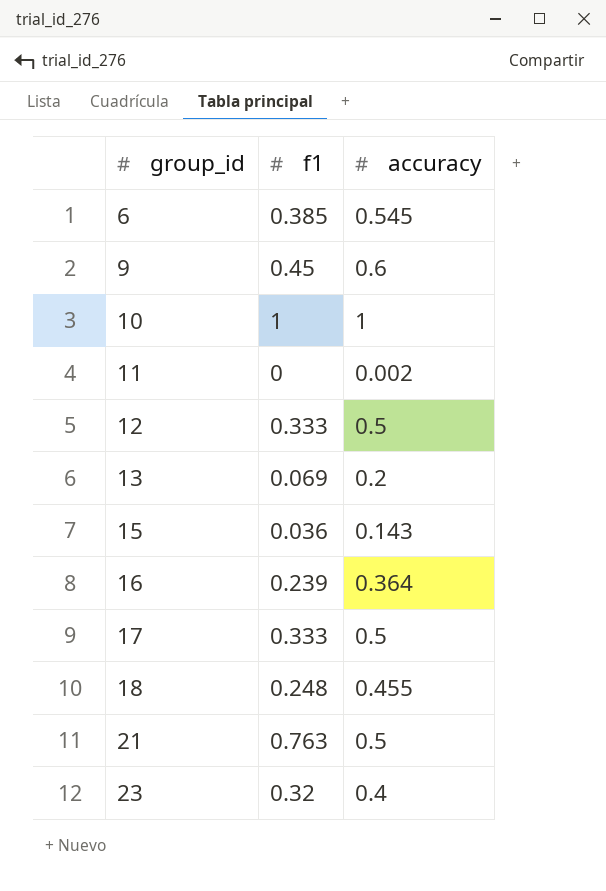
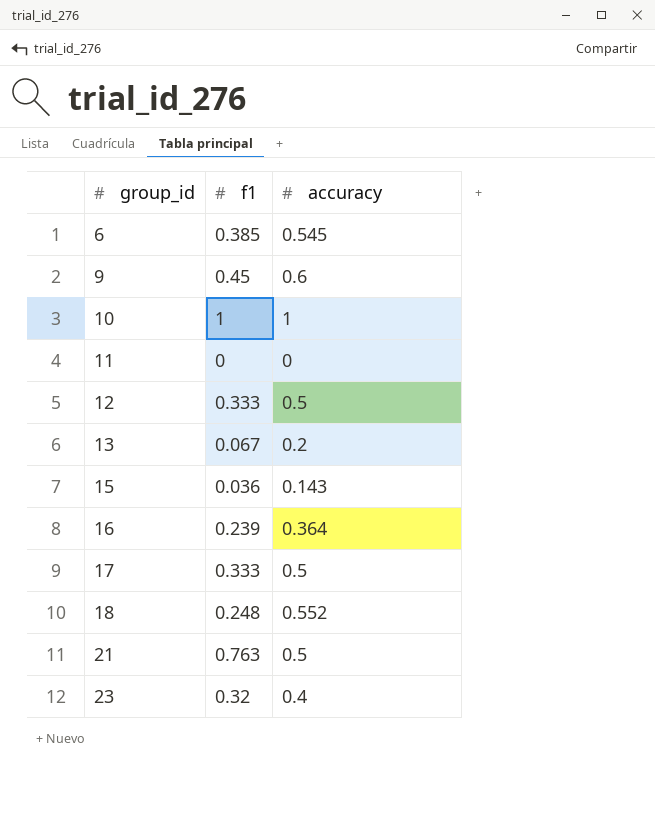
11 | accuracy: 0.002 -> 0
13 | f1: 0.069 -> 0.067
18 | accuracy: 0.455 -> 0.552

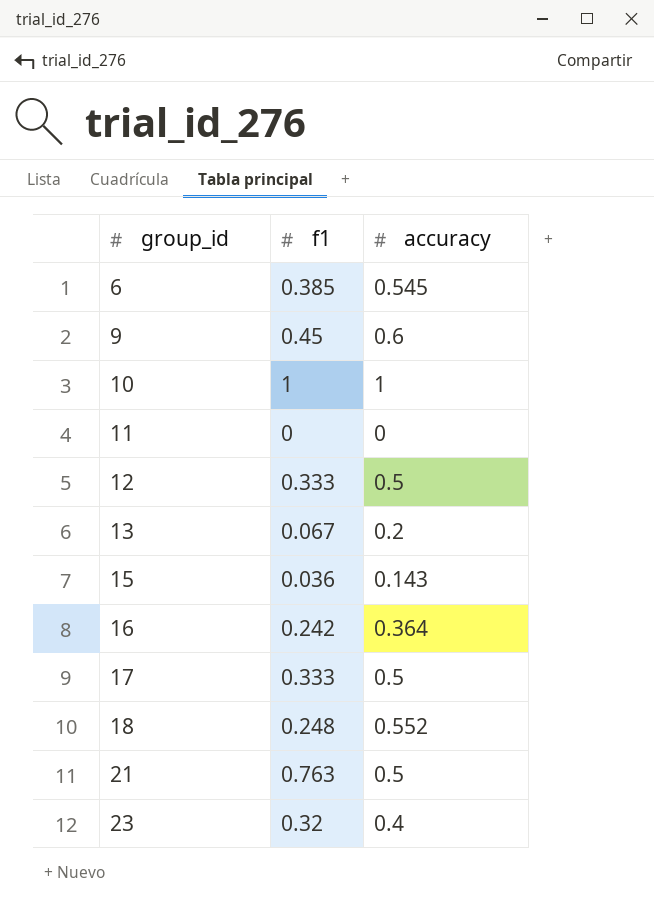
16 | f1: 0.239 -> 0.242

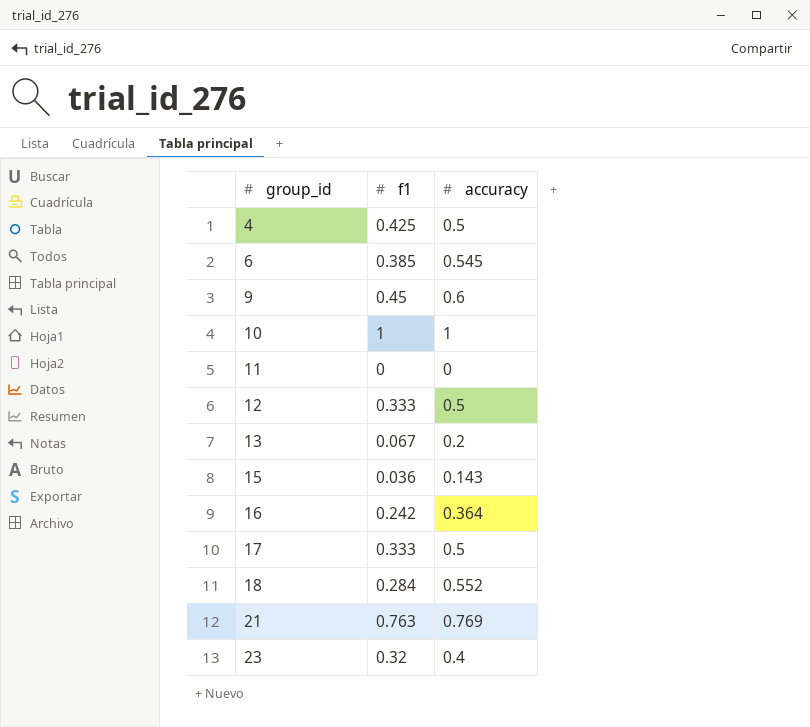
row 4: none -> 0.425 | 0.5
18 | f1: 0.248 -> 0.284
21 | accuracy: 0.5 -> 0.769

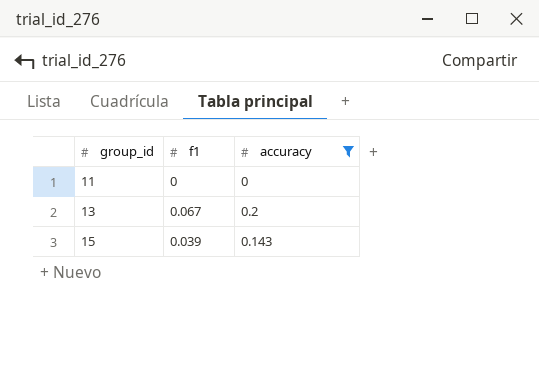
filter: none -> accuracy <= 0.2
15 | f1: 0.036 -> 0.039

